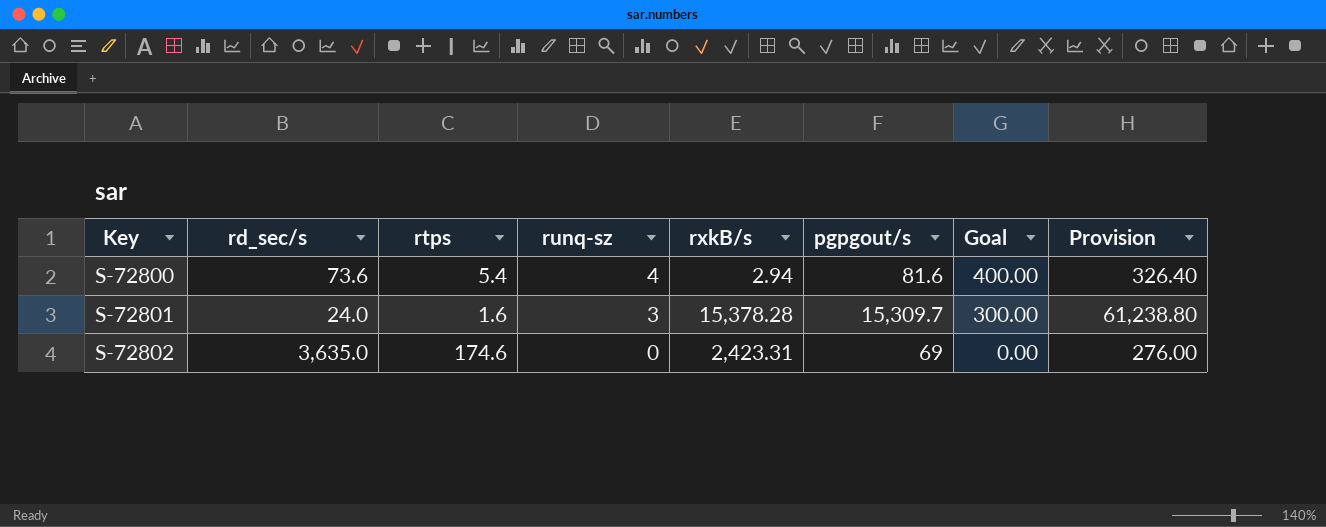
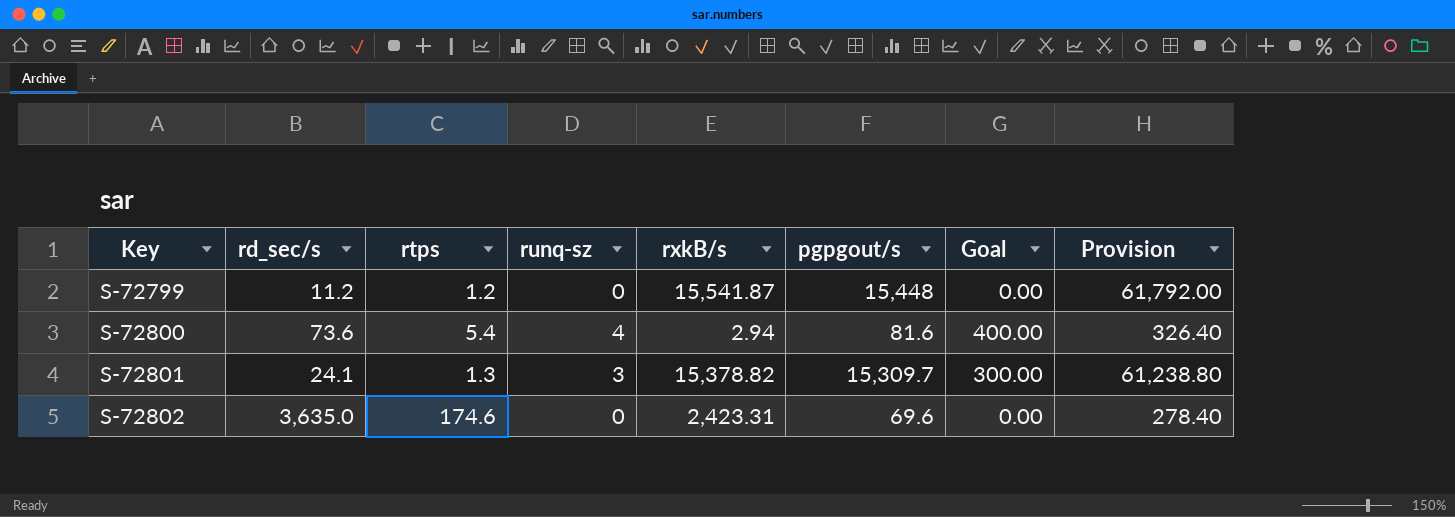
row S-72799: none -> 11.2 | 1.2 | 0 | 15,541.87 | 15,448 | 0.00 | 61,792.00
S-72801 | rd_sec/s: 24.0 -> 24.1
S-72801 | rtps: 1.6 -> 1.3
S-72801 | rxkB/s: 15,378.28 -> 15,378.82
S-72802 | pgpgout/s: 69 -> 69.6
S-72802 | Provision: 276.00 -> 278.40

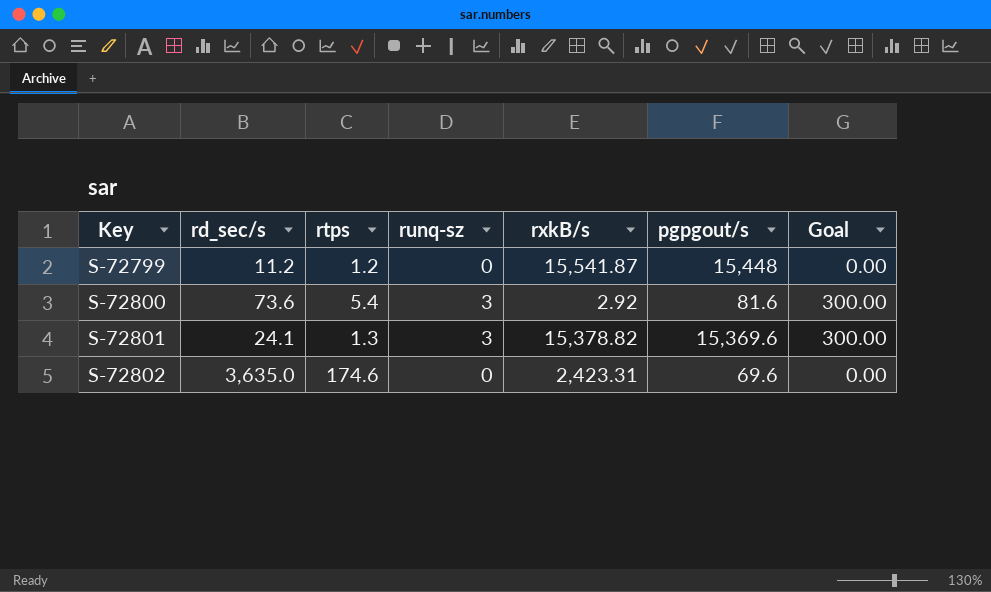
column Provision | formula: [pgpgout/s] * 4 -> none
S-72800 | runq-sz: 4 -> 3
S-72800 | rxkB/s: 2.94 -> 2.92
S-72800 | Goal: 400.00 -> 300.00
S-72801 | pgpgout/s: 15,309.7 -> 15,369.6

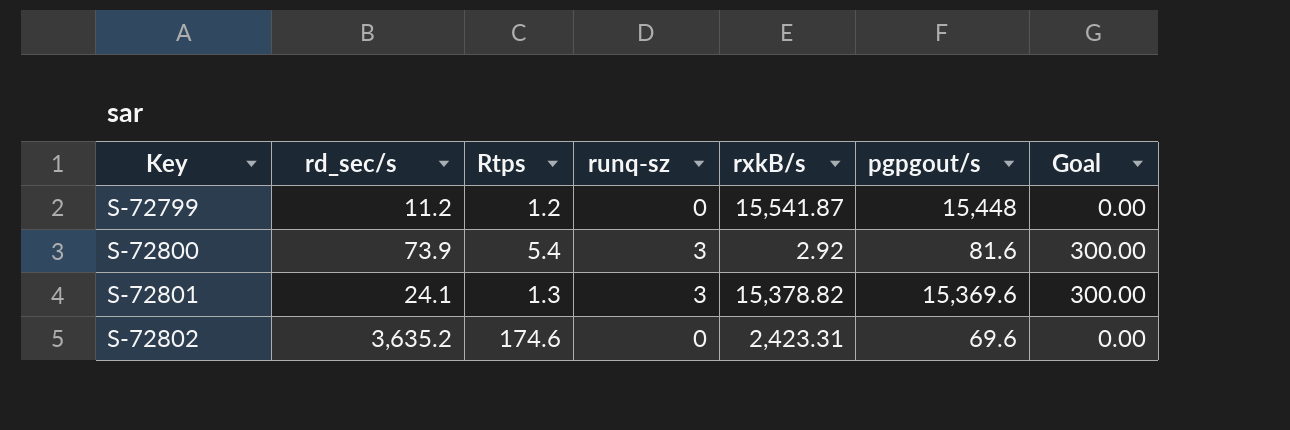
column name: rtps -> Rtps
S-72800 | rd_sec/s: 73.6 -> 73.9
S-72802 | rd_sec/s: 3,635.0 -> 3,635.2

